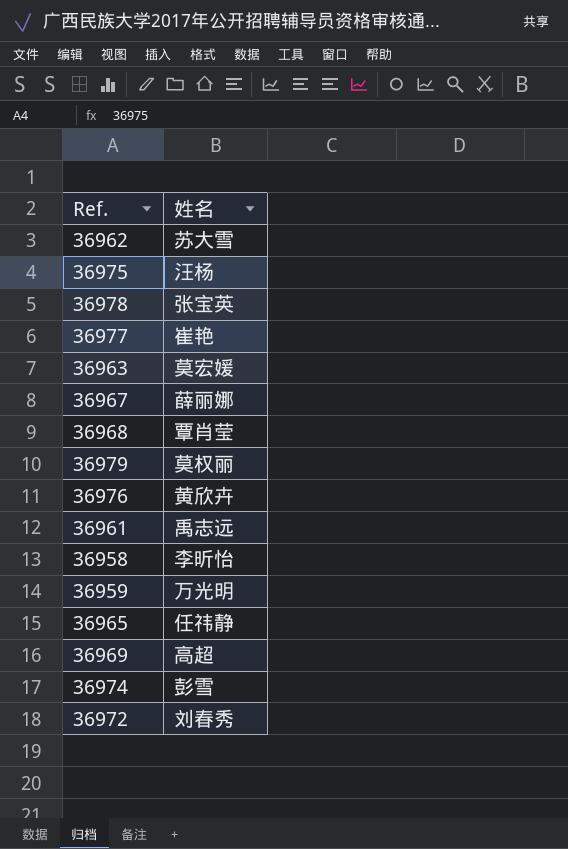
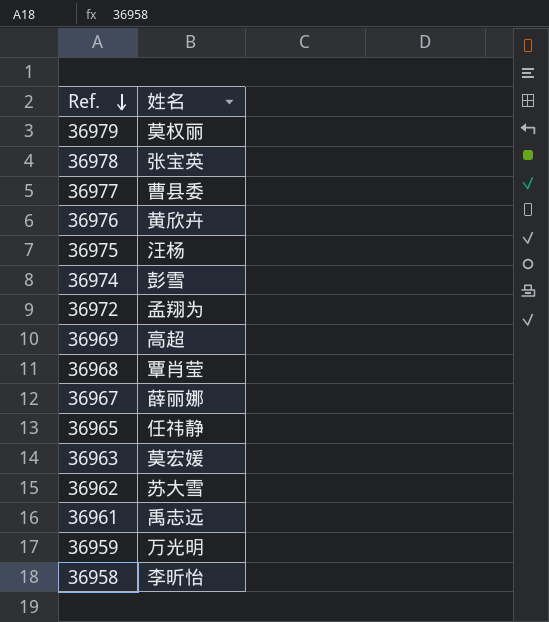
row order: none -> Ref. descending
36977 | 姓名: 崔艳 -> 曹县委
36972 | 姓名: 刘春秀 -> 孟翔为

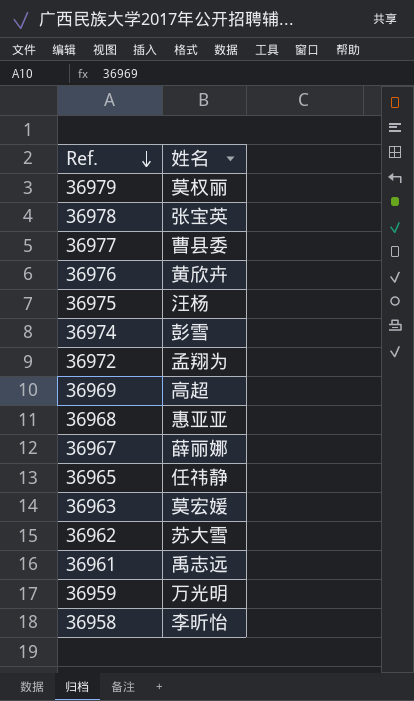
36968 | 姓名: 覃肖莹 -> 惠亚亚

